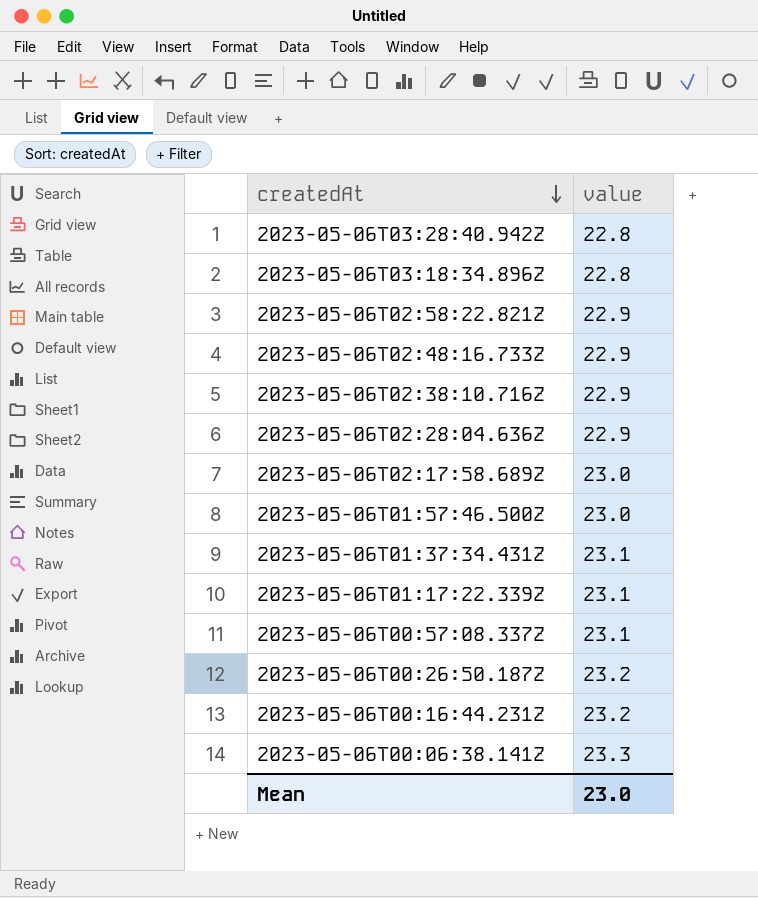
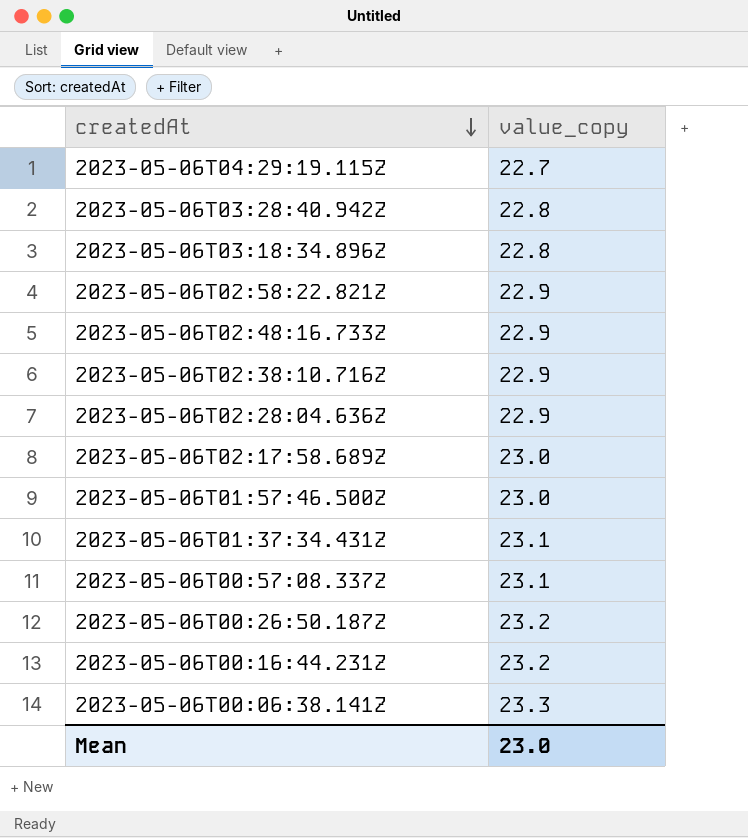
column name: value -> value_copy
row 2023-05-06T01:17:22.339Z: 23.1 -> none
row 2023-05-06T04:29:19.115Z: none -> 22.7

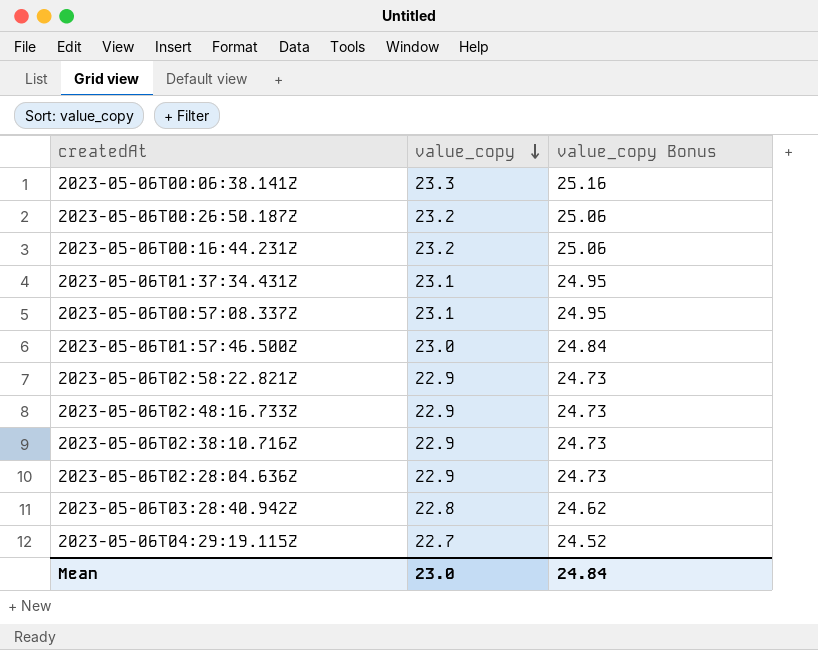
row order: createdAt descending -> value_copy descending
column value_copy Bonus | formula: none -> [value_copy] * 1.08
row 2023-05-06T03:18:34.896Z: 22.8 -> none
row 2023-05-06T02:17:58.689Z: 23.0 -> none

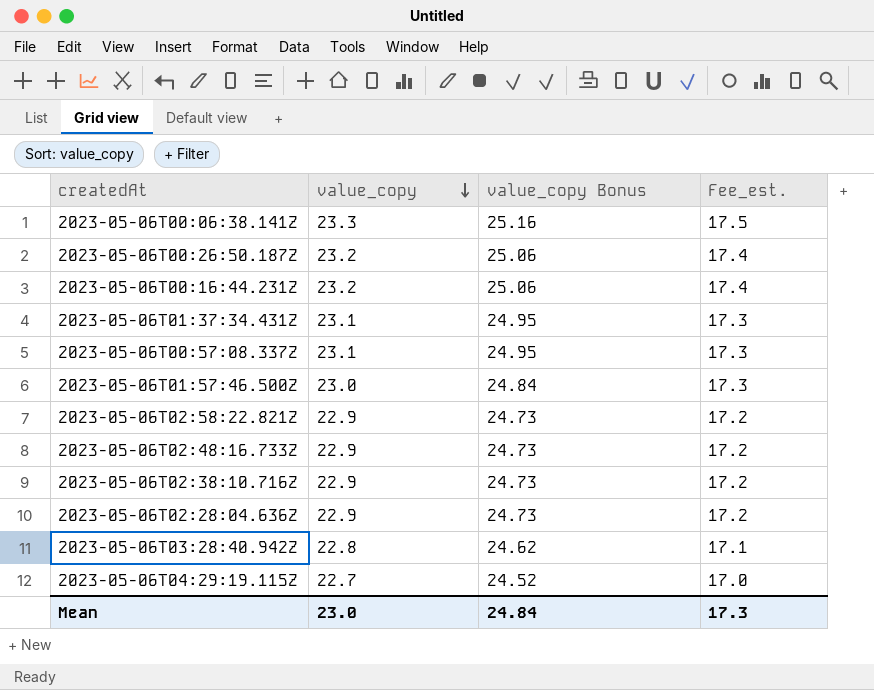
column Fee_est. | formula: none -> [value_copy] * 0.75

